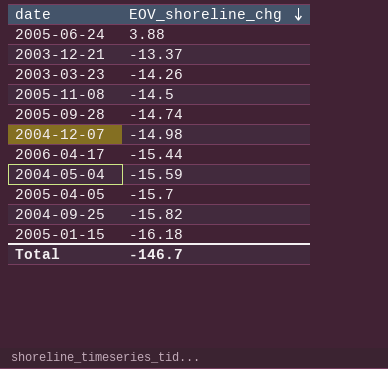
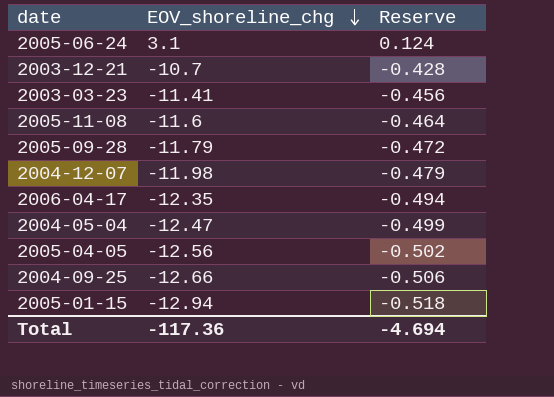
column Reserve | formula: none -> [EOV_shoreline_chg] * 0.04
2005-06-24 | EOV_shoreline_chg: 3.88 -> 3.1
2003-12-21 | EOV_shoreline_chg: -13.37 -> -10.7
2003-03-23 | EOV_shoreline_chg: -14.26 -> -11.41
2005-11-08 | EOV_shoreline_chg: -14.5 -> -11.6
2005-09-28 | EOV_shoreline_chg: -14.74 -> -11.79
2004-12-07 | EOV_shoreline_chg: -14.98 -> -11.98
2006-04-17 | EOV_shoreline_chg: -15.44 -> -12.35
2004-05-04 | EOV_shoreline_chg: -15.59 -> -12.47
2005-04-05 | EOV_shoreline_chg: -15.7 -> -12.56
2004-09-25 | EOV_shoreline_chg: -15.82 -> -12.66
2005-01-15 | EOV_shoreline_chg: -16.18 -> -12.94
Total | EOV_shoreline_chg: -146.7 -> -117.36

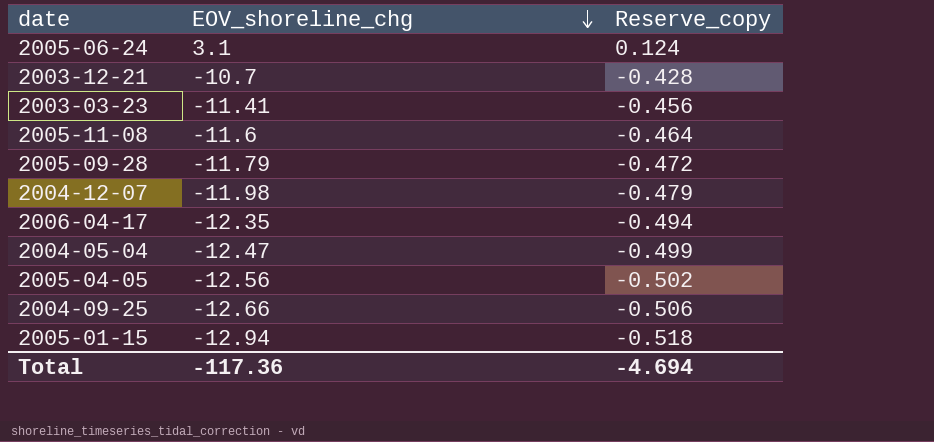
column name: Reserve -> Reserve_copy

